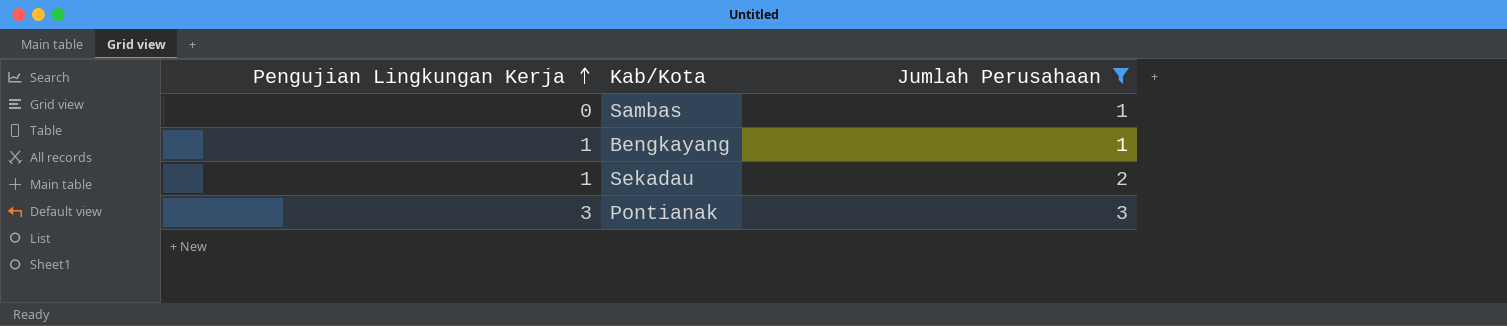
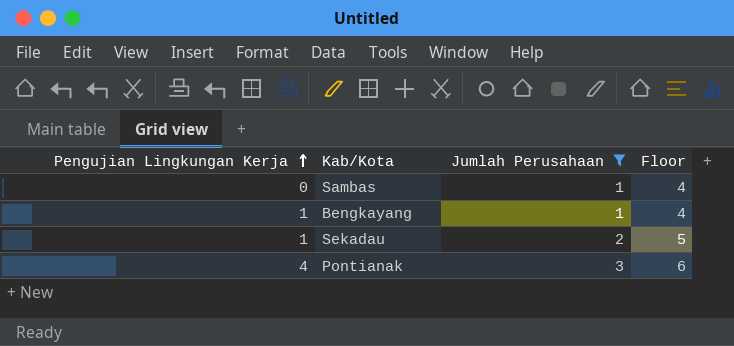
column Floor | formula: none -> [Jumlah Perusahaan] + 3
Pontianak | Pengujian Lingkungan Kerja: 3 -> 4

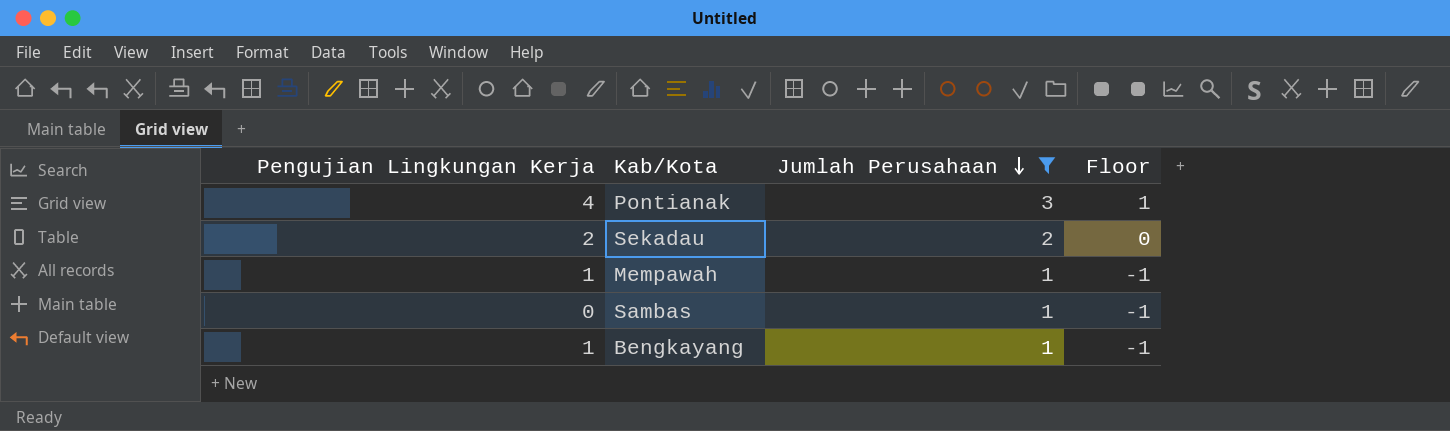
row order: Pengujian Lingkungan Kerja ascending -> Jumlah Perusahaan descending
column Floor | formula: [Jumlah Perusahaan] + 3 -> [Jumlah Perusahaan] - 2
Sekadau | Pengujian Lingkungan Kerja: 1 -> 2
row Mempawah: none -> 1 | 1 | -1

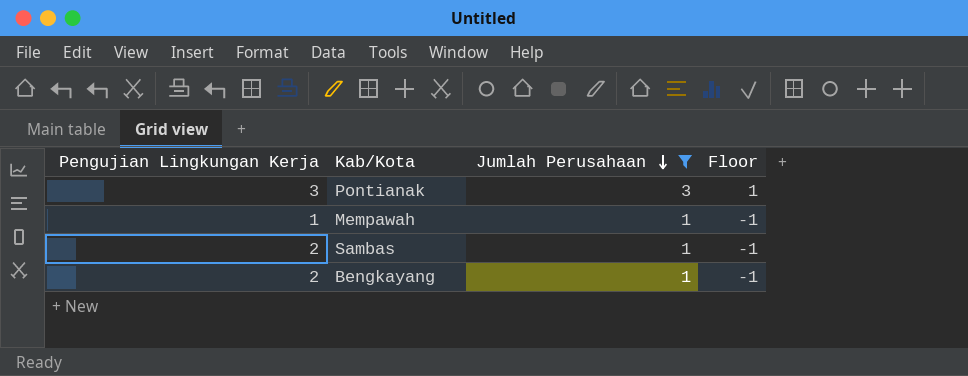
row Sekadau: 2 | 2 | 0 -> none
Pontianak | Pengujian Lingkungan Kerja: 4 -> 3
Sambas | Pengujian Lingkungan Kerja: 0 -> 2
Bengkayang | Pengujian Lingkungan Kerja: 1 -> 2

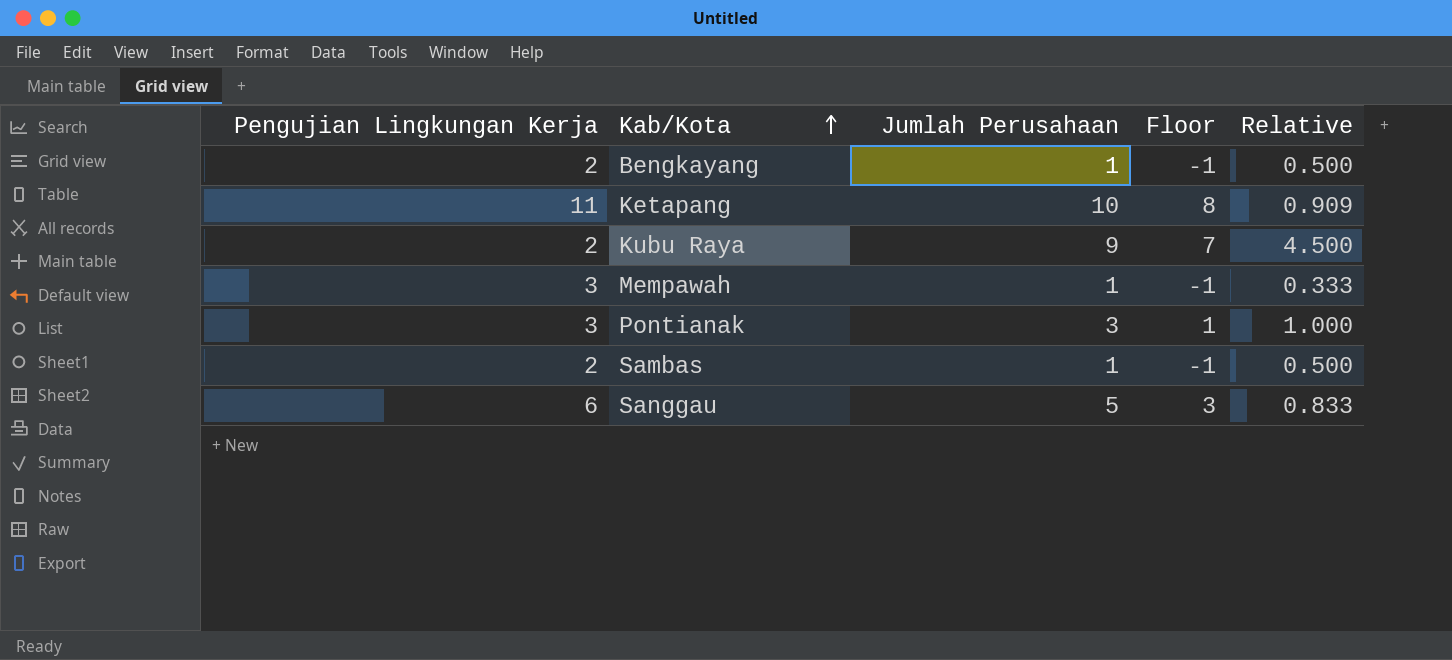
filter: Jumlah Perusahaan <= 3 -> none
row order: Jumlah Perusahaan descending -> Kab/Kota ascending
column Relative | formula: none -> [Jumlah Perusahaan] / [Pengujian Lingkungan Kerja]
Mempawah | Pengujian Lingkungan Kerja: 1 -> 3

